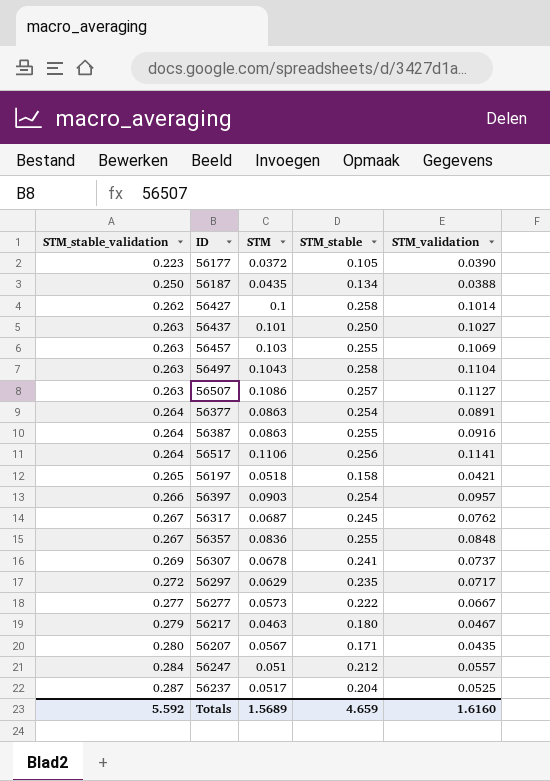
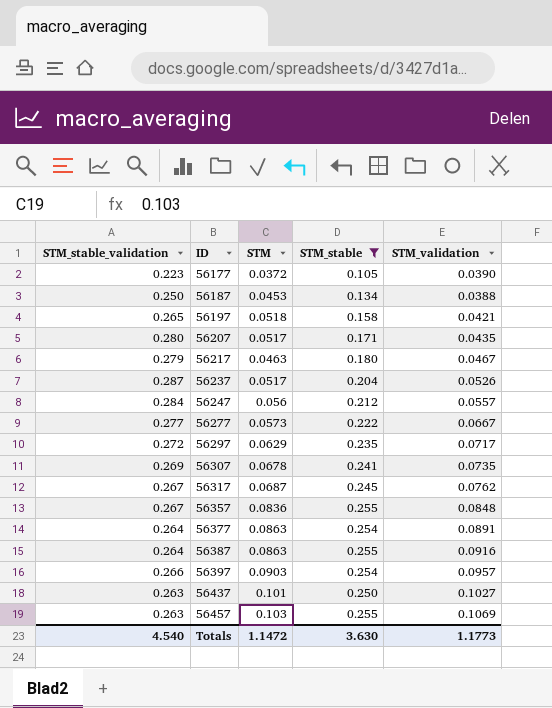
filter: none -> STM_stable <= 0.255
row order: STM_stable_validation ascending -> ID ascending
56187 | STM: 0.0435 -> 0.0453
56207 | STM: 0.0567 -> 0.0517
56237 | STM_validation: 0.0525 -> 0.0526
56247 | STM: 0.051 -> 0.056
56307 | STM_validation: 0.0737 -> 0.0735
Totals | STM_stable_validation: 5.592 -> 4.540
Totals | STM: 1.5689 -> 1.1472
Totals | STM_stable: 4.659 -> 3.630
Totals | STM_validation: 1.6160 -> 1.1773

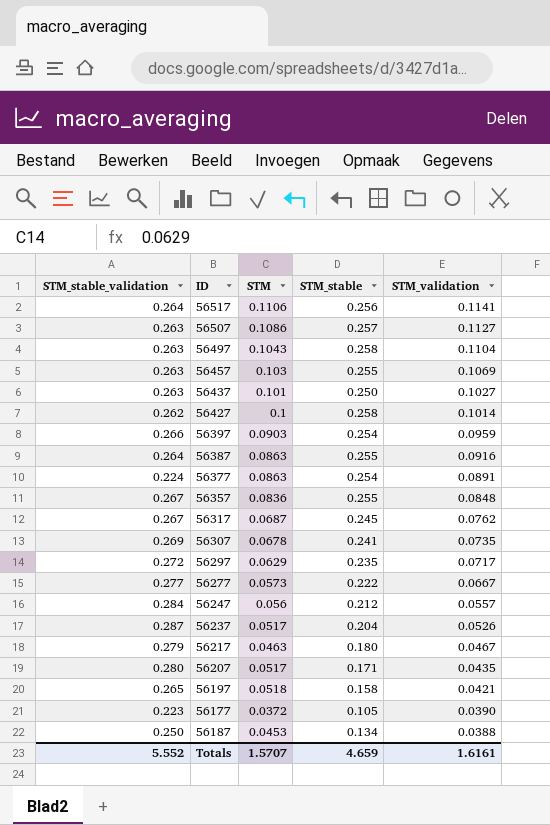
filter: STM_stable <= 0.255 -> none
row order: ID ascending -> STM_validation descending
56397 | STM_validation: 0.0957 -> 0.0959
56377 | STM_stable_validation: 0.264 -> 0.224
Totals | STM_stable_validation: 4.540 -> 5.552
Totals | STM: 1.1472 -> 1.5707
Totals | STM_stable: 3.630 -> 4.659
Totals | STM_validation: 1.1773 -> 1.6161

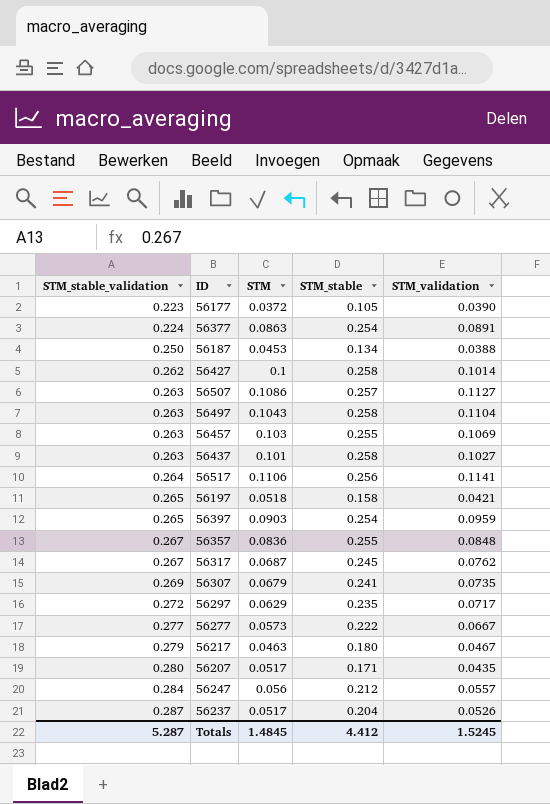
row order: STM_validation descending -> STM_stable_validation ascending
row 56387: 0.264 | 0.0863 | 0.255 | 0.0916 -> none
56437 | STM_stable: 0.250 -> 0.258
56397 | STM_stable_validation: 0.266 -> 0.265
56307 | STM: 0.0678 -> 0.0679
Totals | STM_stable_validation: 5.552 -> 5.287
Totals | STM: 1.5707 -> 1.4845
Totals | STM_stable: 4.659 -> 4.412
Totals | STM_validation: 1.6161 -> 1.5245

